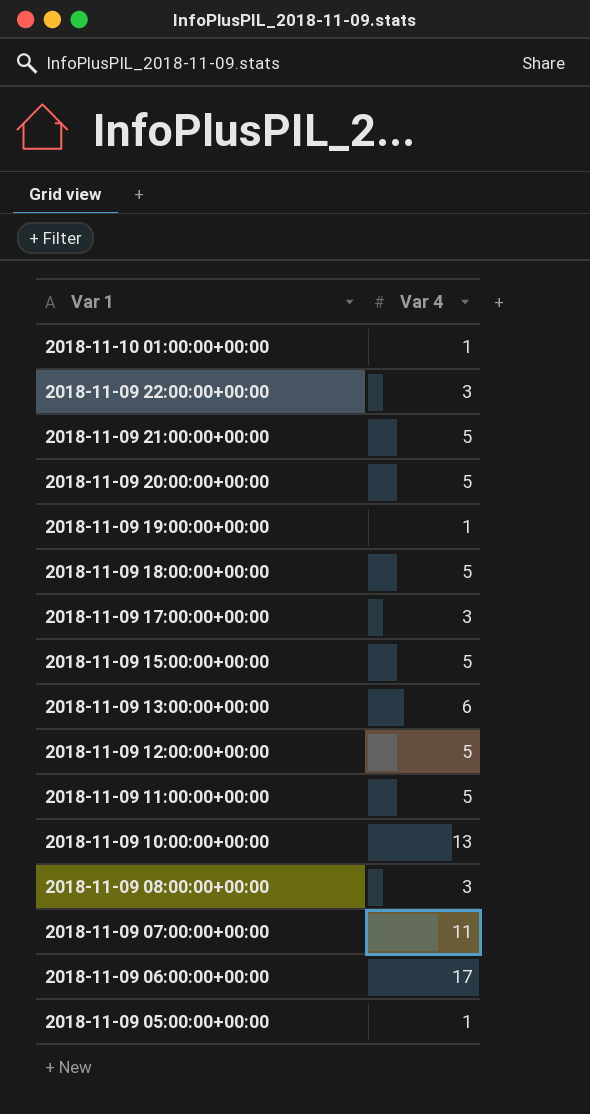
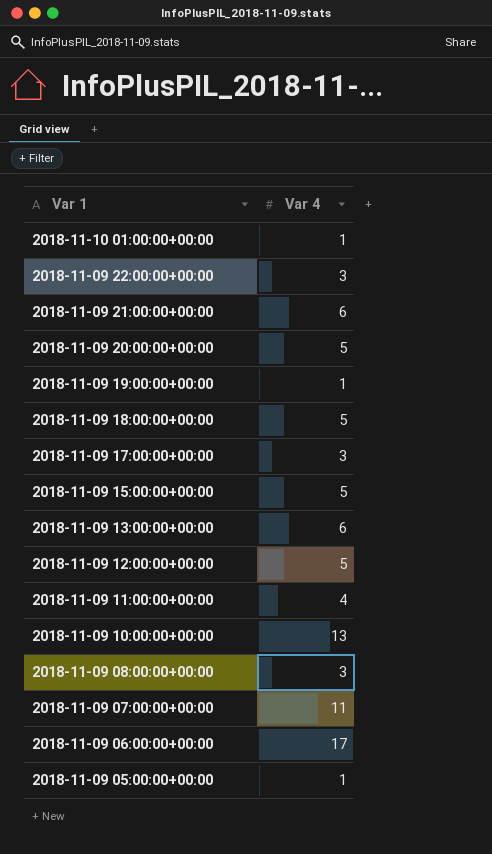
2018-11-09 21:00:00+00:00 | Var 4: 5 -> 6
2018-11-09 11:00:00+00:00 | Var 4: 5 -> 4

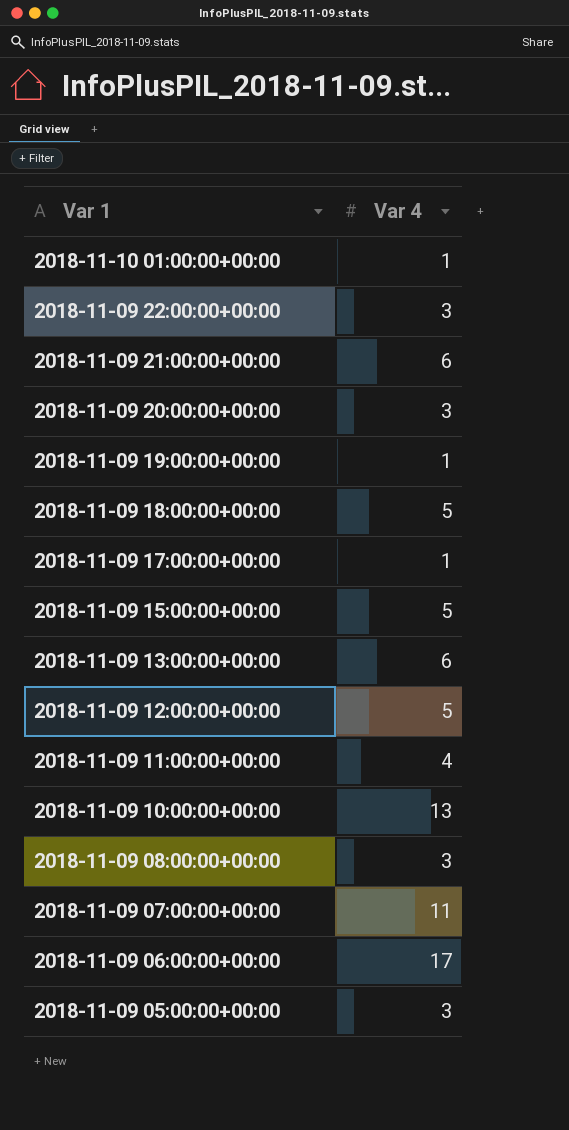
2018-11-09 20:00:00+00:00 | Var 4: 5 -> 3
2018-11-09 17:00:00+00:00 | Var 4: 3 -> 1
2018-11-09 05:00:00+00:00 | Var 4: 1 -> 3

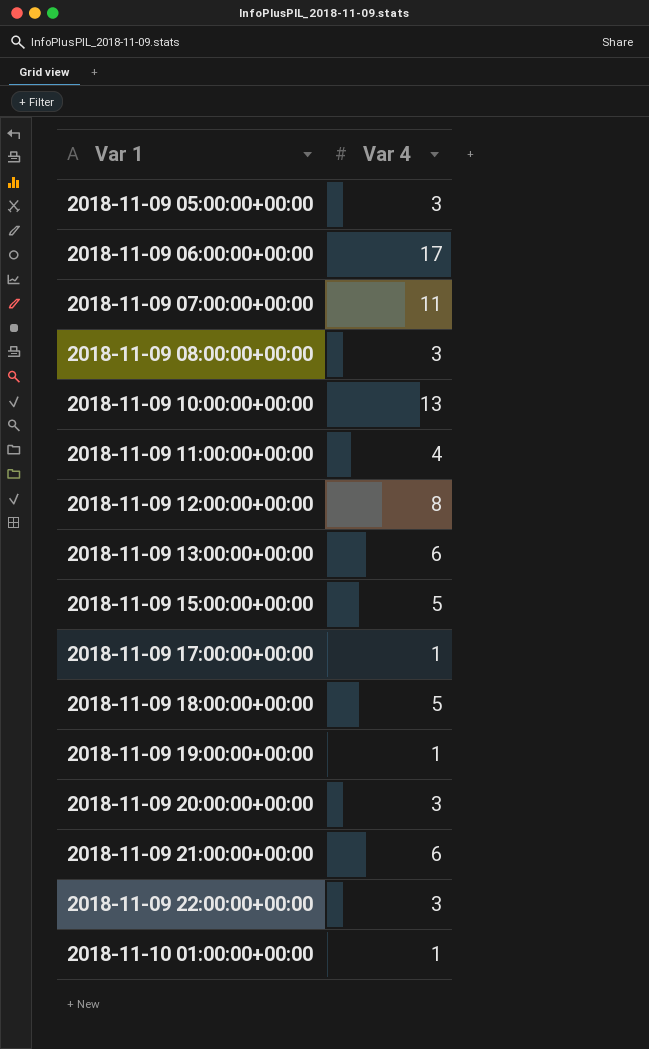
row order: Var 1 descending -> Var 1 ascending
2018-11-09 12:00:00+00:00 | Var 4: 5 -> 8

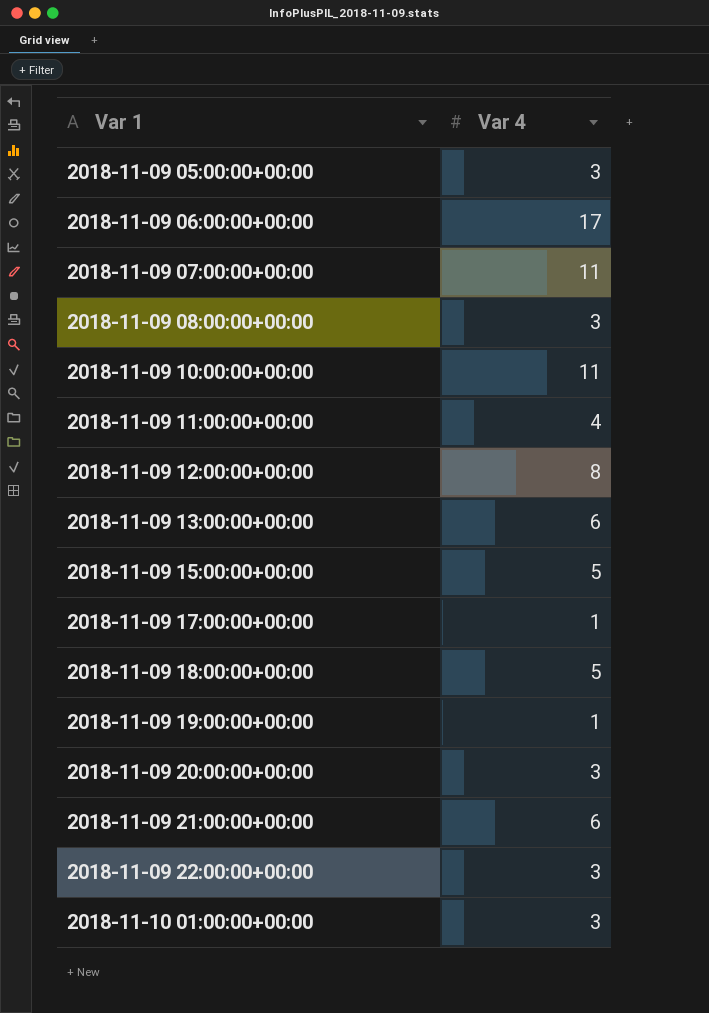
2018-11-09 10:00:00+00:00 | Var 4: 13 -> 11
2018-11-10 01:00:00+00:00 | Var 4: 1 -> 3

